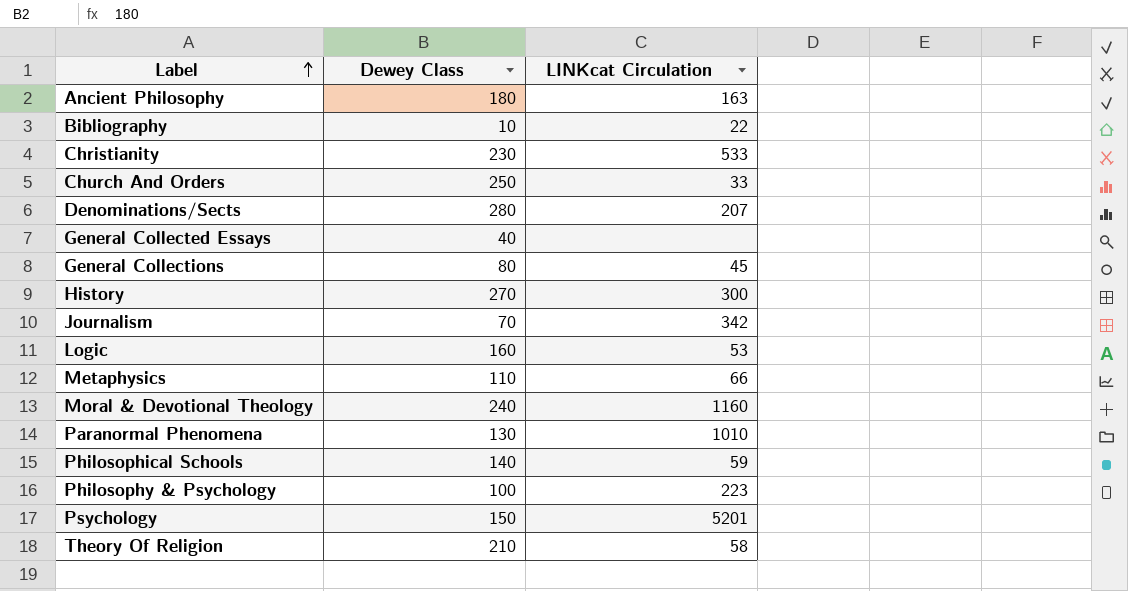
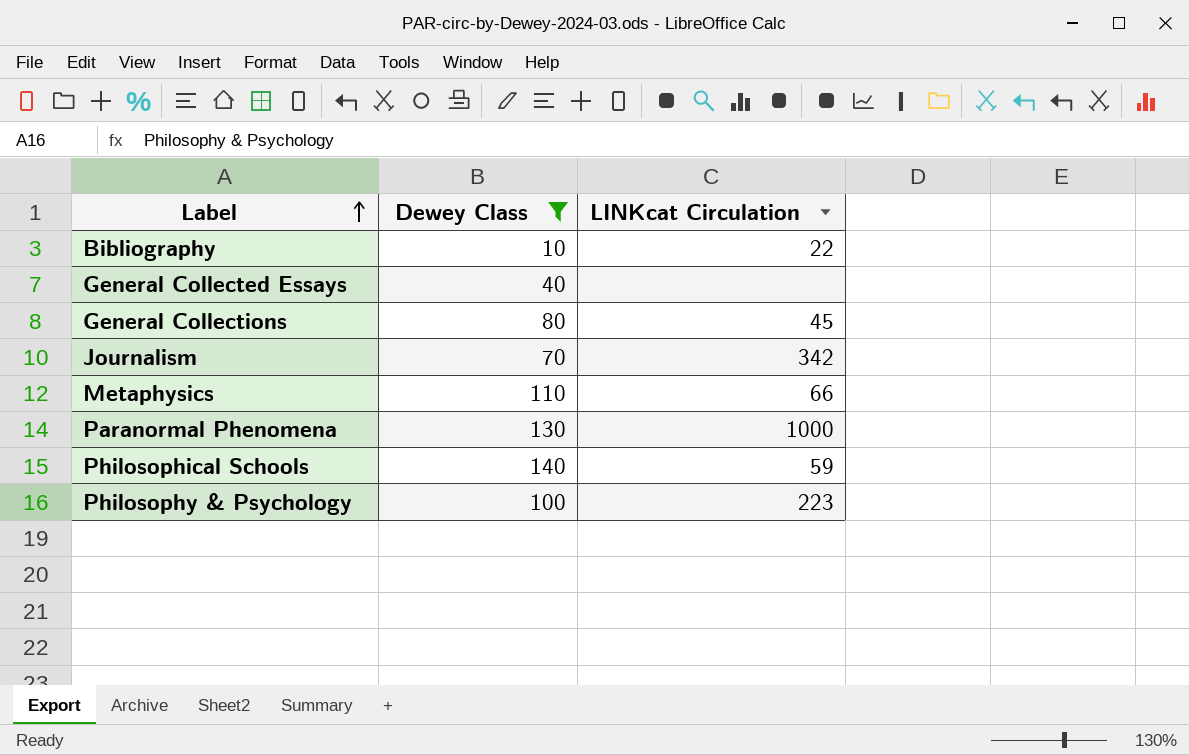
filter: none -> Dewey Class <= 140
Paranormal Phenomena | LINKcat Circulation: 1010 -> 1000

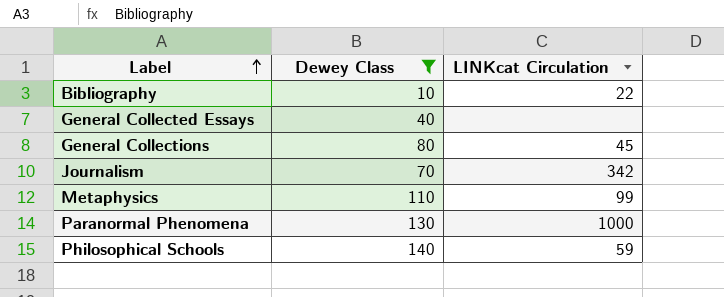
row Philosophy & Psychology: 100 | 223 -> none
Metaphysics | LINKcat Circulation: 66 -> 99

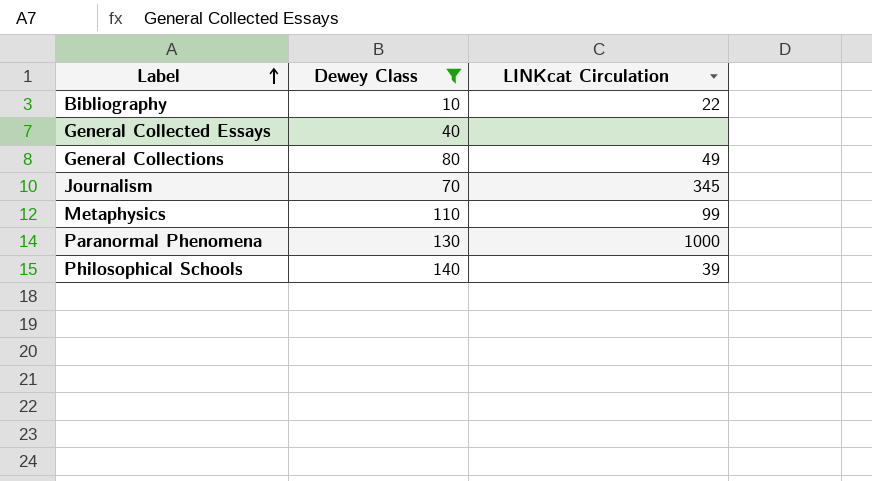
General Collections | LINKcat Circulation: 45 -> 49
Journalism | LINKcat Circulation: 342 -> 345
Philosophical Schools | LINKcat Circulation: 59 -> 39

